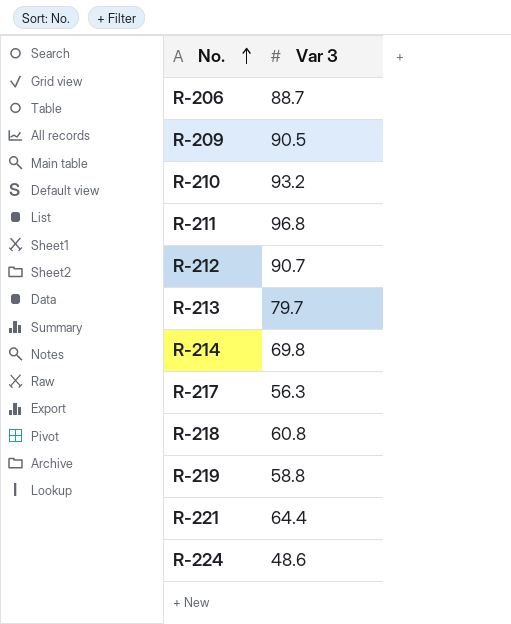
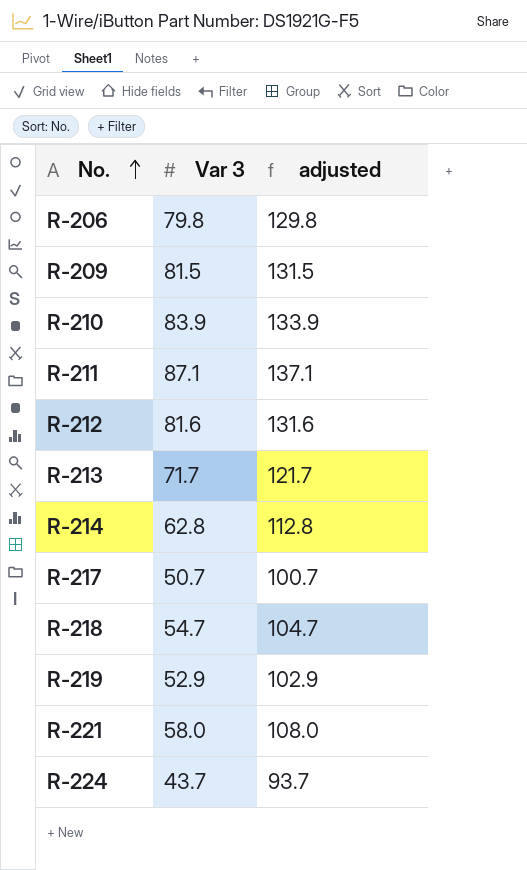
column adjusted | formula: none -> [Var 3] + 50
R-206 | Var 3: 88.7 -> 79.8
R-209 | Var 3: 90.5 -> 81.5
R-210 | Var 3: 93.2 -> 83.9
R-211 | Var 3: 96.8 -> 87.1
R-212 | Var 3: 90.7 -> 81.6
R-213 | Var 3: 79.7 -> 71.7
R-214 | Var 3: 69.8 -> 62.8
R-217 | Var 3: 56.3 -> 50.7
R-218 | Var 3: 60.8 -> 54.7
R-219 | Var 3: 58.8 -> 52.9
R-221 | Var 3: 64.4 -> 58.0
R-224 | Var 3: 48.6 -> 43.7

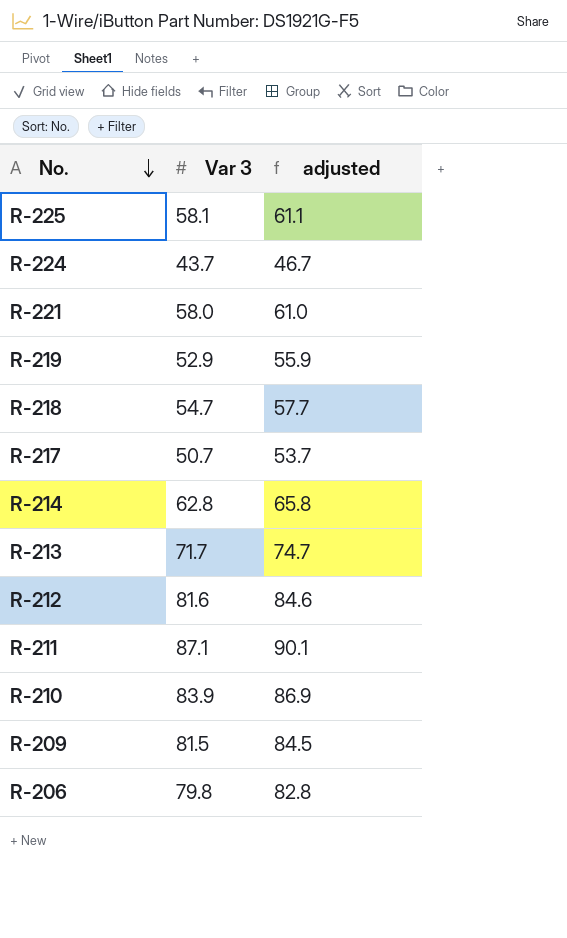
row order: No. ascending -> No. descending
column adjusted | formula: [Var 3] + 50 -> [Var 3] + 3
row R-225: none -> 58.1 | 61.1

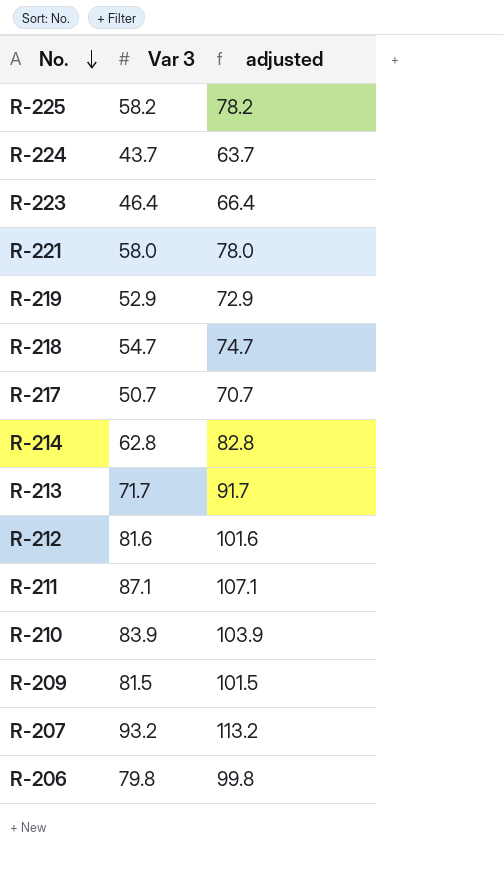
column adjusted | formula: [Var 3] + 3 -> [Var 3] + 20
R-225 | Var 3: 58.1 -> 58.2
row R-223: none -> 46.4 | 66.4
row R-207: none -> 93.2 | 113.2

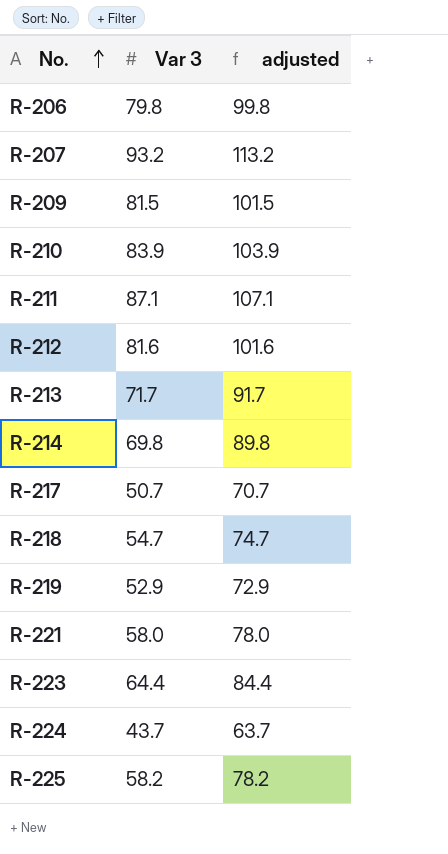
row order: No. descending -> No. ascending
R-214 | Var 3: 62.8 -> 69.8
R-214 | adjusted: 82.8 -> 89.8
R-223 | Var 3: 46.4 -> 64.4
R-223 | adjusted: 66.4 -> 84.4

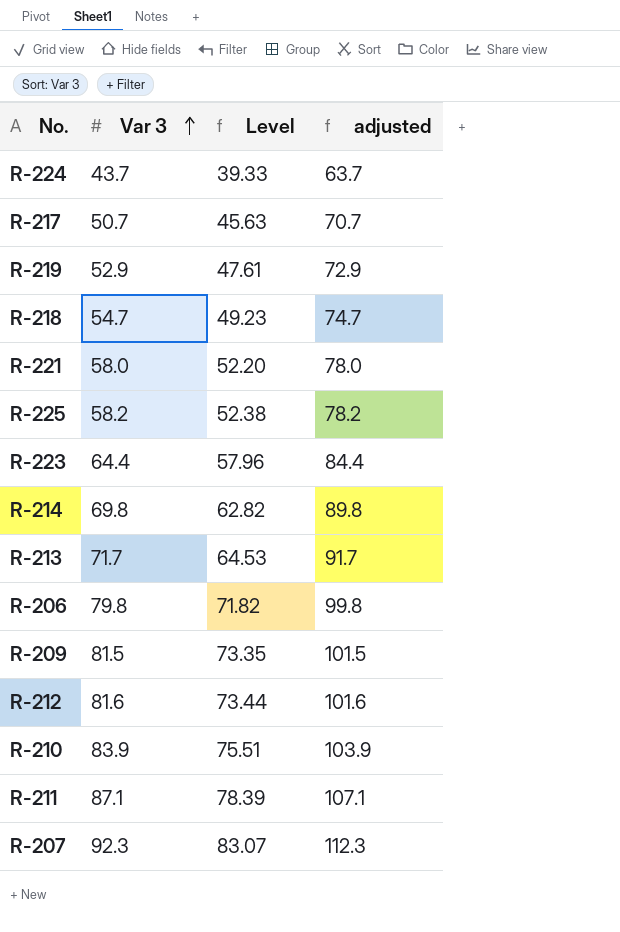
row order: No. ascending -> Var 3 ascending
column Level | formula: none -> [Var 3] * 0.9
R-207 | Var 3: 93.2 -> 92.3
R-207 | adjusted: 113.2 -> 112.3

